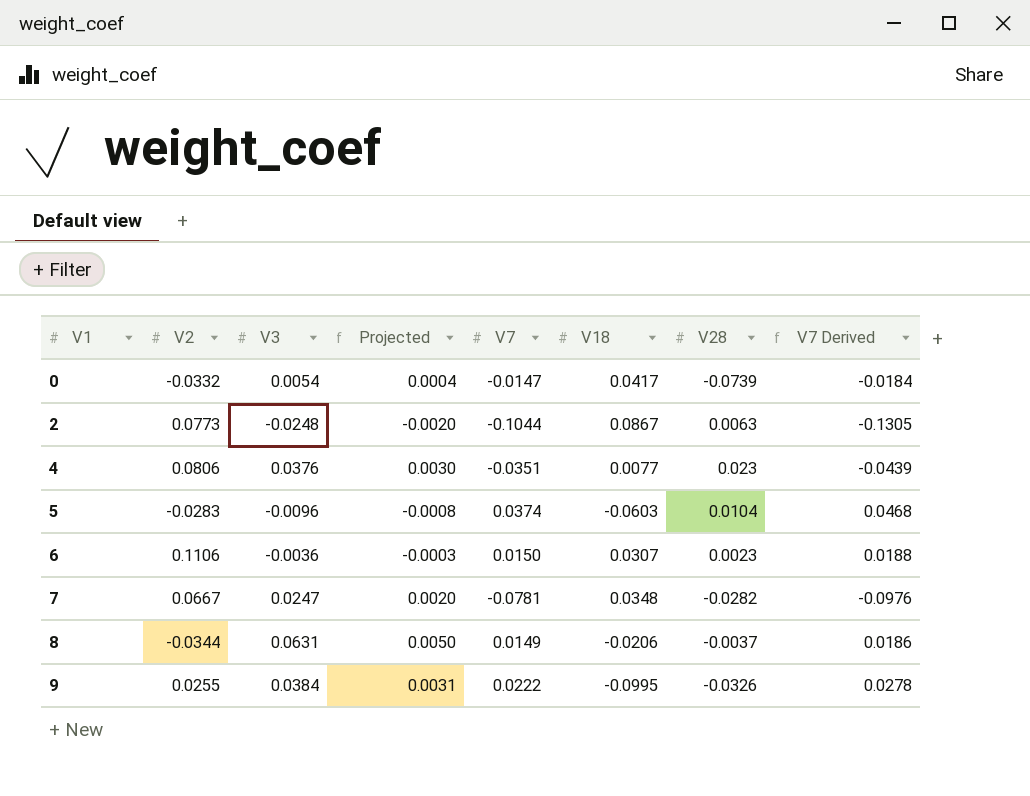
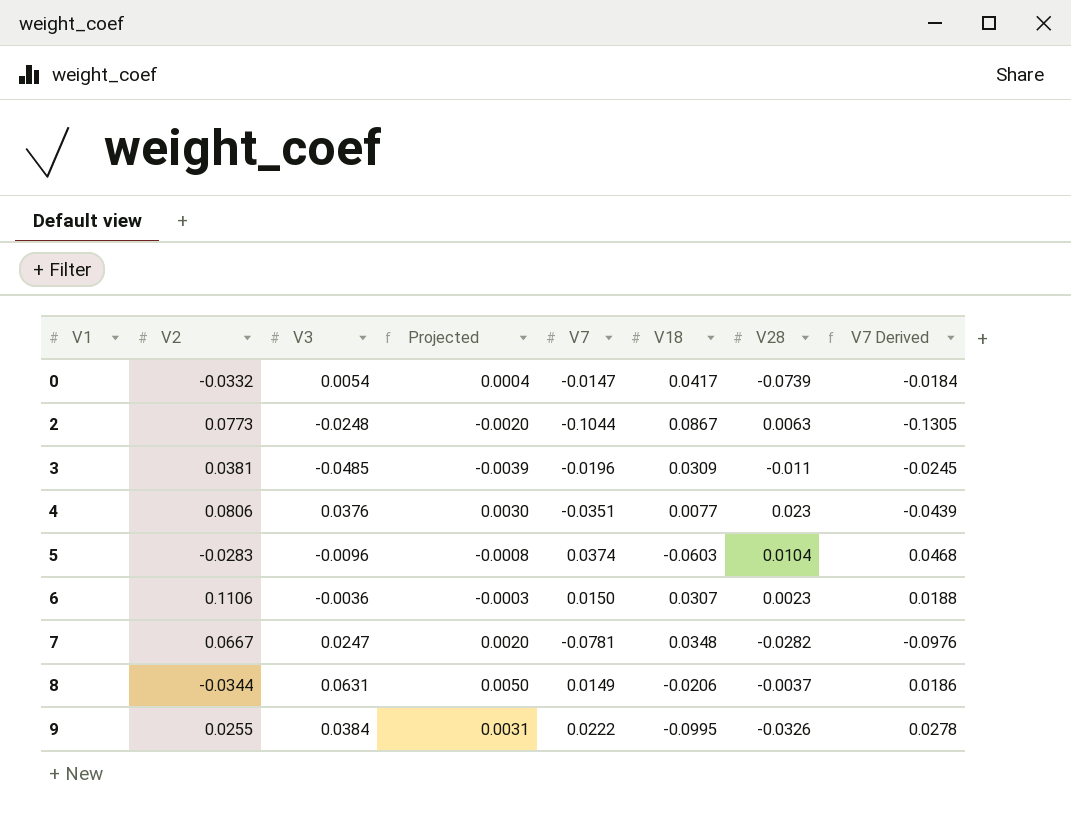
row 3: none -> 0.0381 | -0.0485 | -0.0039 | -0.0196 | 0.0309 | -0.011 | -0.0245

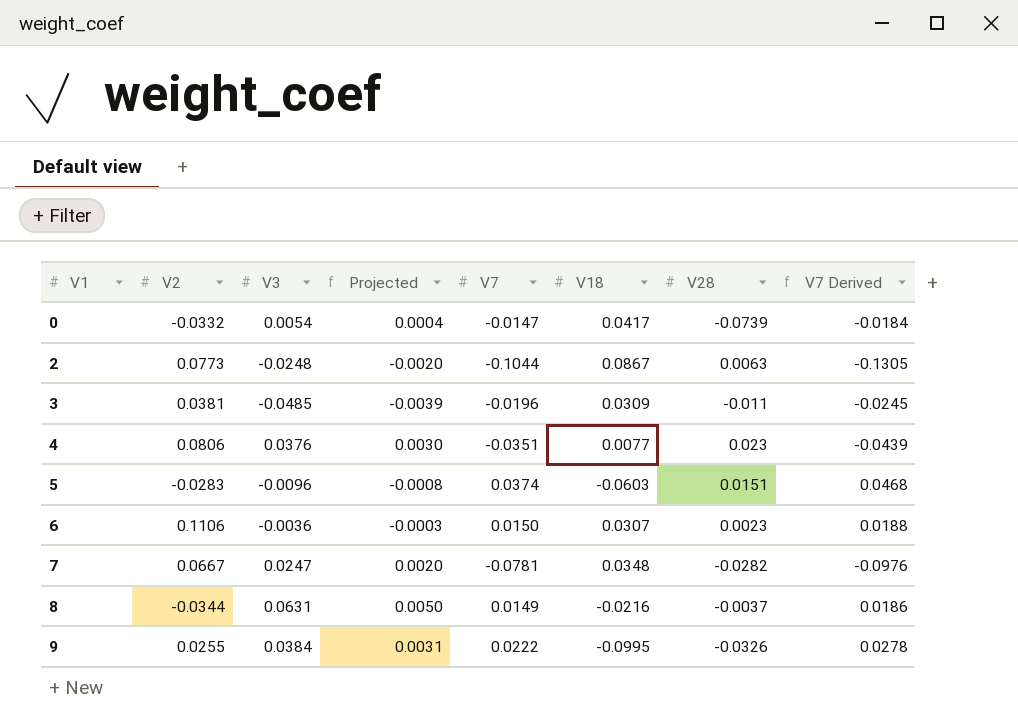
5 | V28: 0.0104 -> 0.0151
8 | V18: -0.0206 -> -0.0216

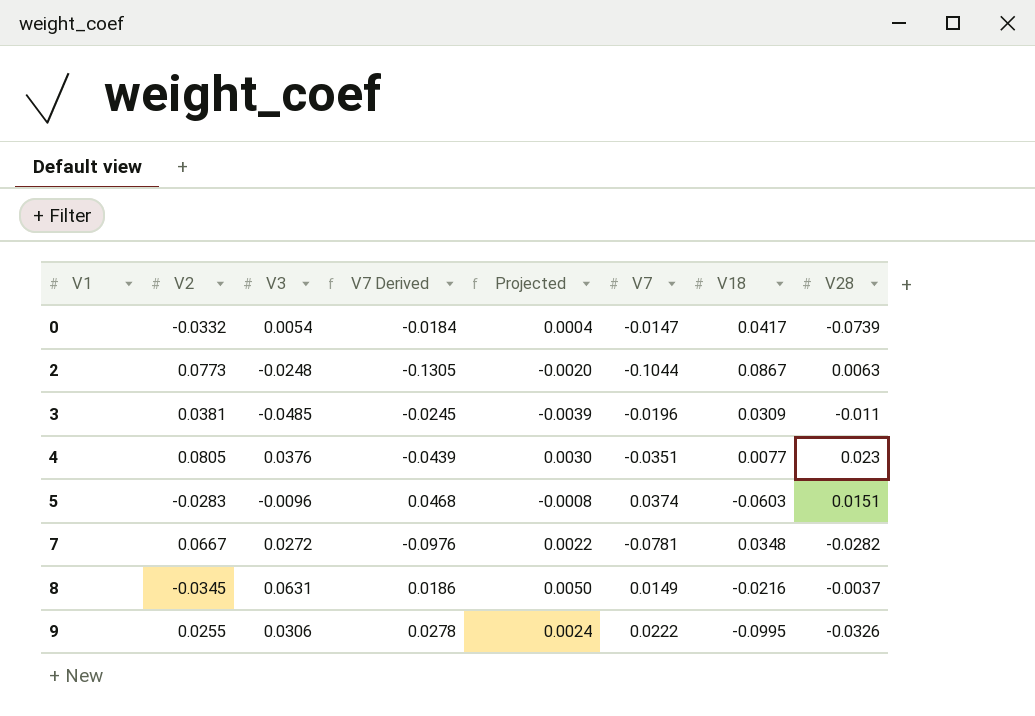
column V7 Derived | position: 8 -> 4
row 6: 0.1106 | -0.0036 | -0.0003 | 0.0150 | 0.0307 | 0.0023 | 0.0188 -> none
4 | V2: 0.0806 -> 0.0805
7 | V3: 0.0247 -> 0.0272
7 | Projected: 0.0020 -> 0.0022
8 | V2: -0.0344 -> -0.0345
9 | V3: 0.0384 -> 0.0306
9 | Projected: 0.0031 -> 0.0024

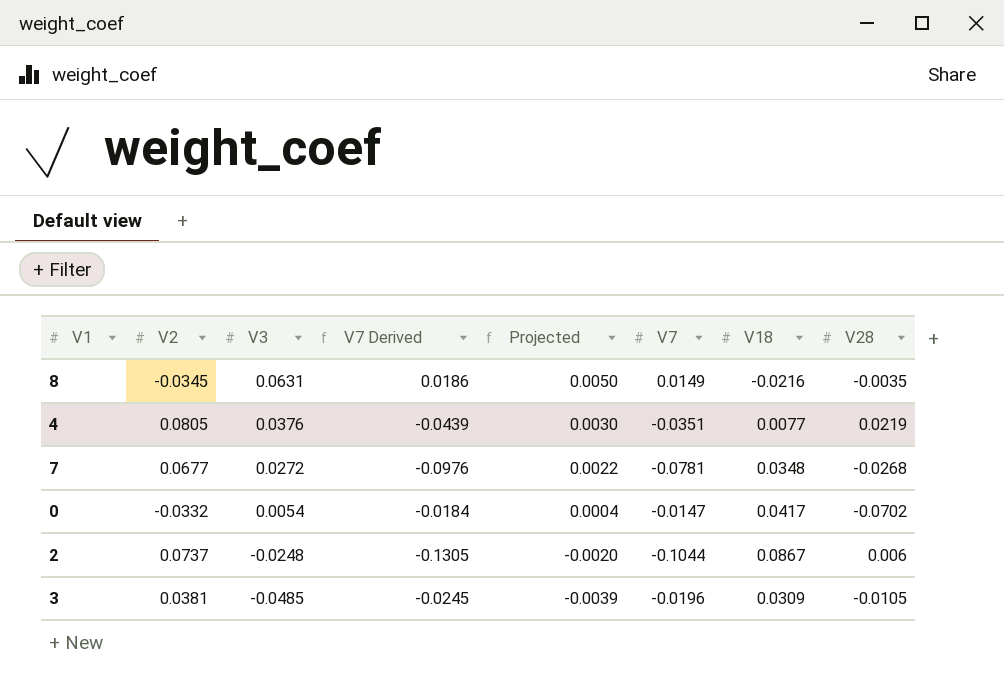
row order: V1 ascending -> V3 descending
row 5: -0.0283 | -0.0096 | 0.0468 | -0.0008 | 0.0374 | -0.0603 | 0.0151 -> none
row 9: 0.0255 | 0.0306 | 0.0278 | 0.0024 | 0.0222 | -0.0995 | -0.0326 -> none
8 | V28: -0.0037 -> -0.0035
4 | V28: 0.023 -> 0.0219
7 | V2: 0.0667 -> 0.0677
7 | V28: -0.0282 -> -0.0268
0 | V28: -0.0739 -> -0.0702
2 | V2: 0.0773 -> 0.0737
2 | V28: 0.0063 -> 0.006
3 | V28: -0.011 -> -0.0105

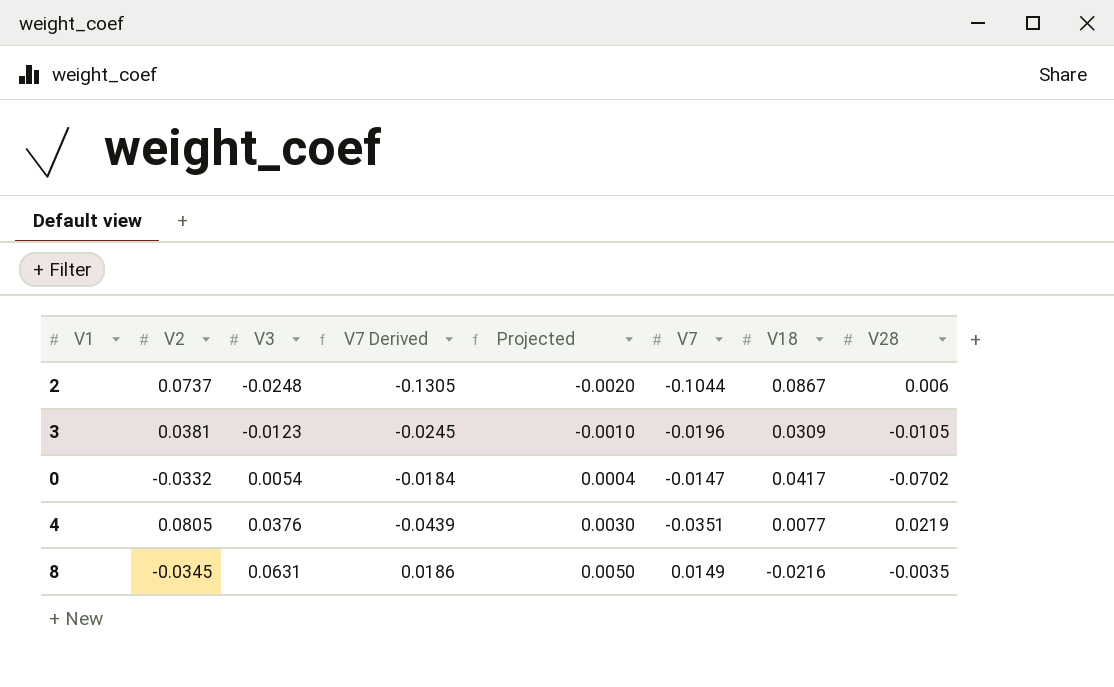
row order: V3 descending -> V3 ascending
row 7: 0.0677 | 0.0272 | -0.0976 | 0.0022 | -0.0781 | 0.0348 | -0.0268 -> none
3 | V3: -0.0485 -> -0.0123
3 | Projected: -0.0039 -> -0.0010

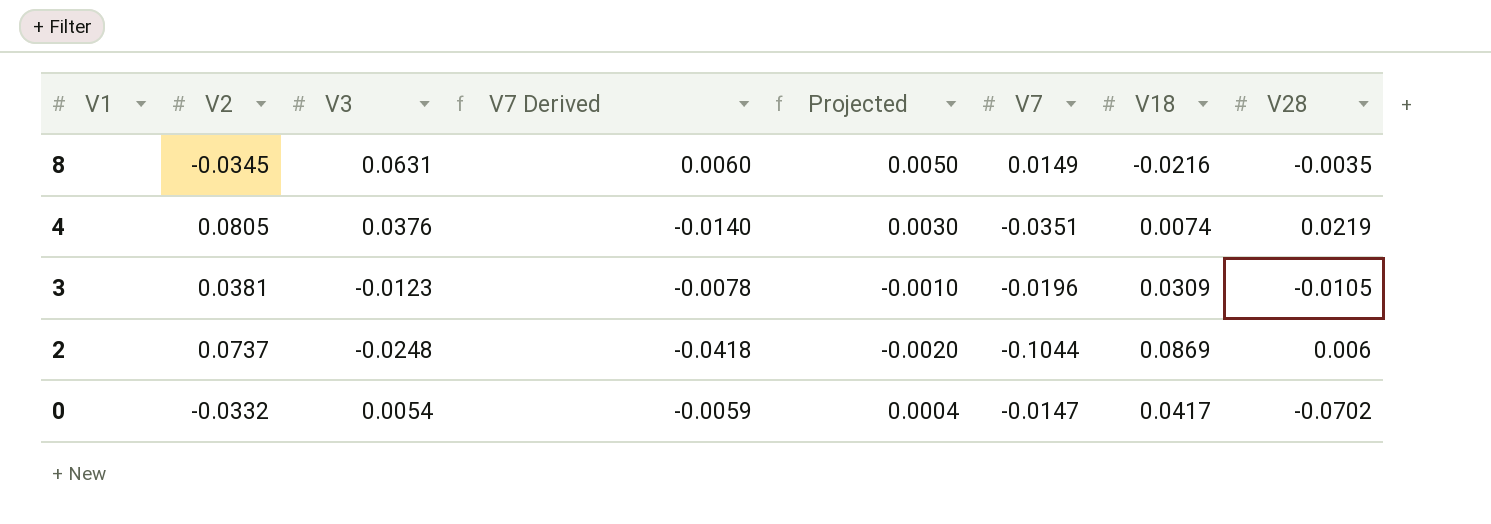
row order: V3 ascending -> V1 descending
column V7 Derived | formula: [V7] * 1.25 -> [V7] * 0.4
4 | V18: 0.0077 -> 0.0074
2 | V18: 0.0867 -> 0.0869

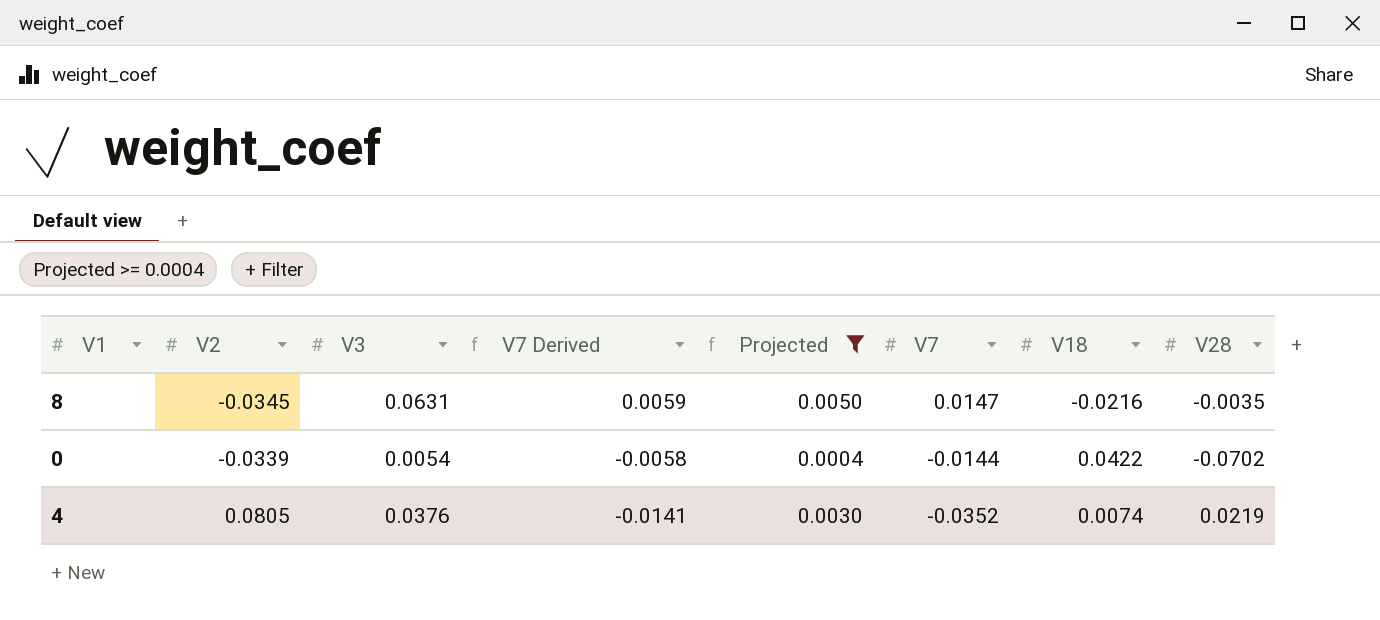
filter: none -> Projected >= 0.0004
row order: V1 descending -> V2 ascending
8 | V7 Derived: 0.0060 -> 0.0059
8 | V7: 0.0149 -> 0.0147
0 | V2: -0.0332 -> -0.0339
0 | V7 Derived: -0.0059 -> -0.0058
0 | V7: -0.0147 -> -0.0144
0 | V18: 0.0417 -> 0.0422
4 | V7 Derived: -0.0140 -> -0.0141
4 | V7: -0.0351 -> -0.0352

